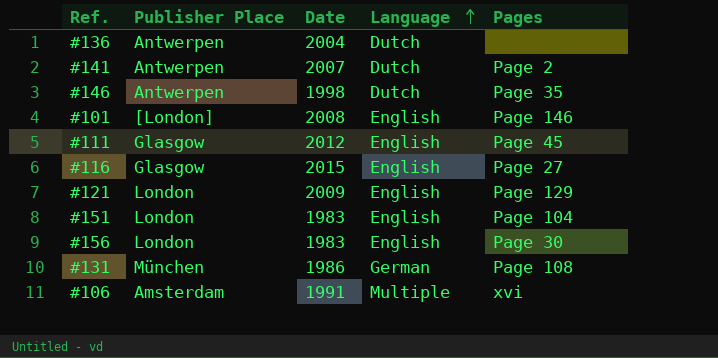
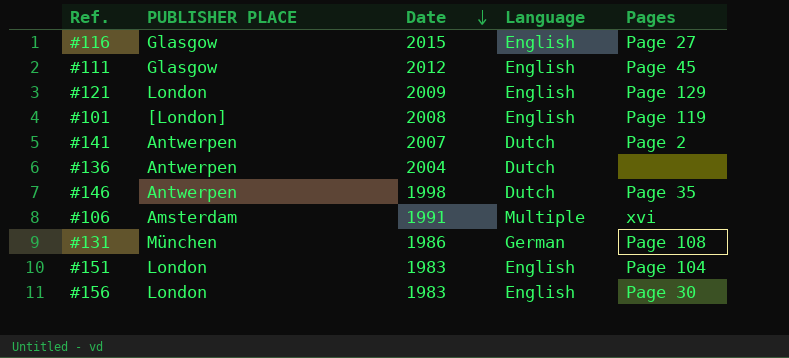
row order: Language ascending -> Date descending
column name: Publisher Place -> PUBLISHER PLACE
#101 | Pages: Page 146 -> Page 119

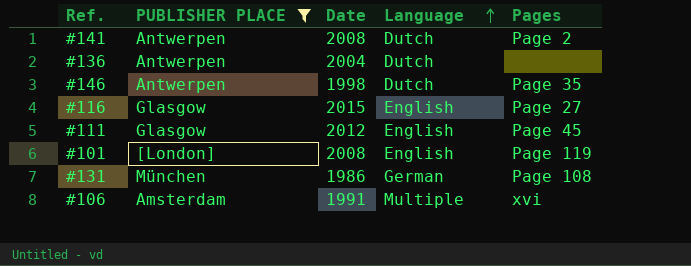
filter: none -> PUBLISHER PLACE != London
row order: Date descending -> Language ascending
#141 | Date: 2007 -> 2008

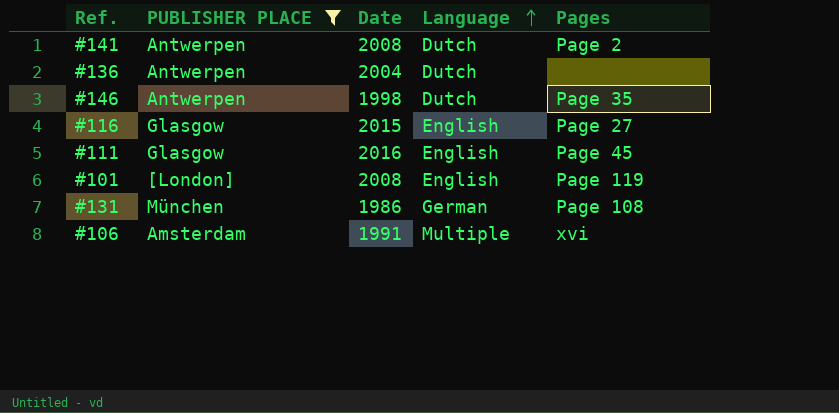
#111 | Date: 2012 -> 2016

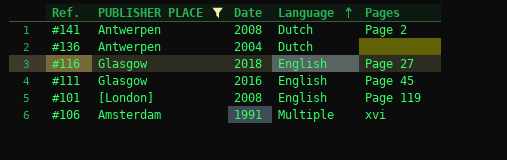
row #146: Antwerpen | 1998 | Dutch | Page 35 -> none
row #131: München | 1986 | German | Page 108 -> none
#116 | Date: 2015 -> 2018

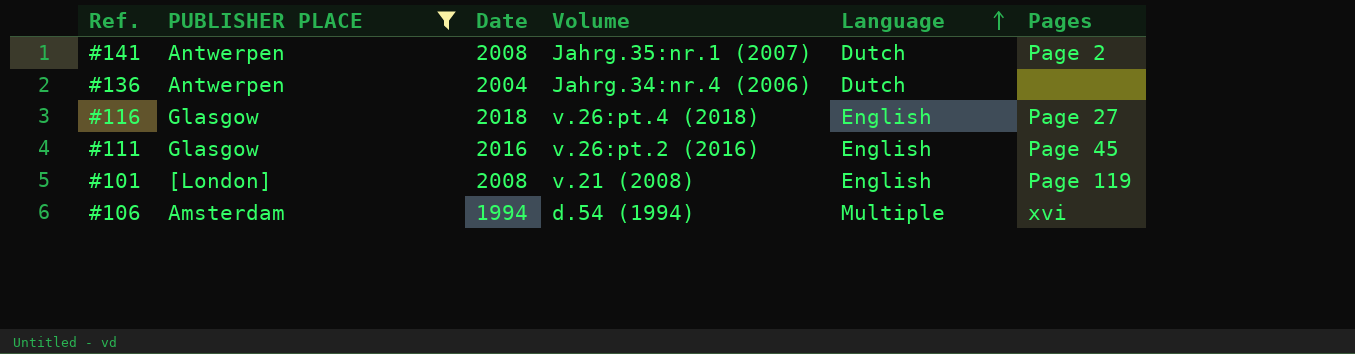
column Volume | position: none -> 4
#106 | Date: 1991 -> 1994

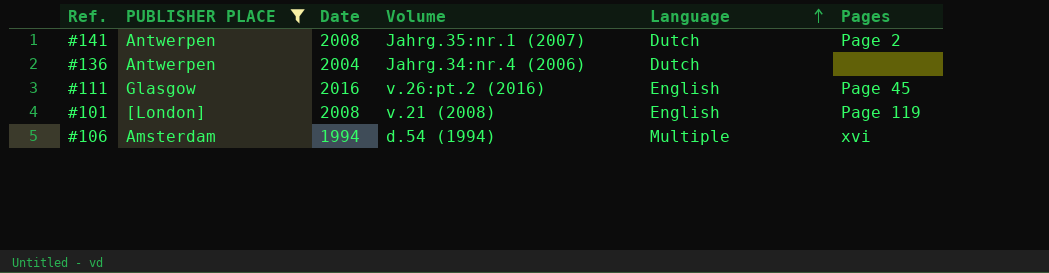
row #116: Glasgow | 2018 | v.26:pt.4 (2018) | English | Page 27 -> none

